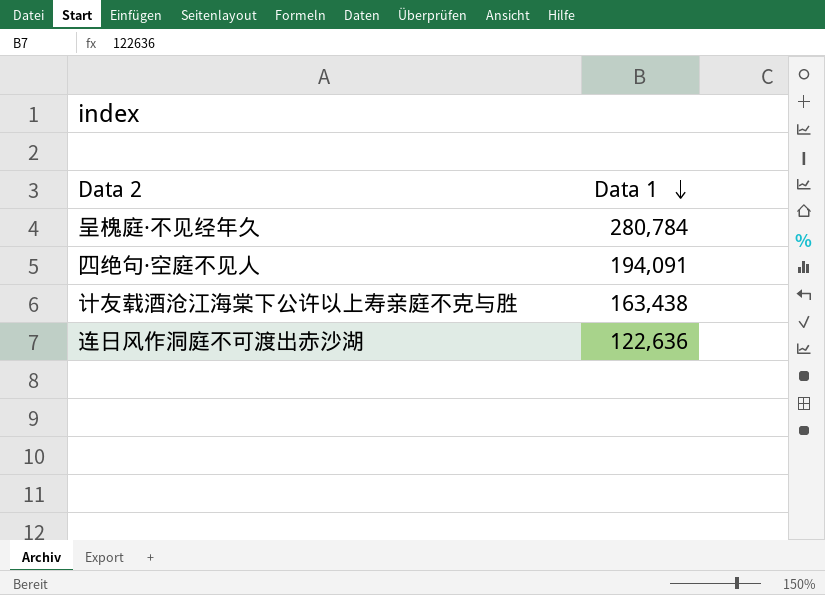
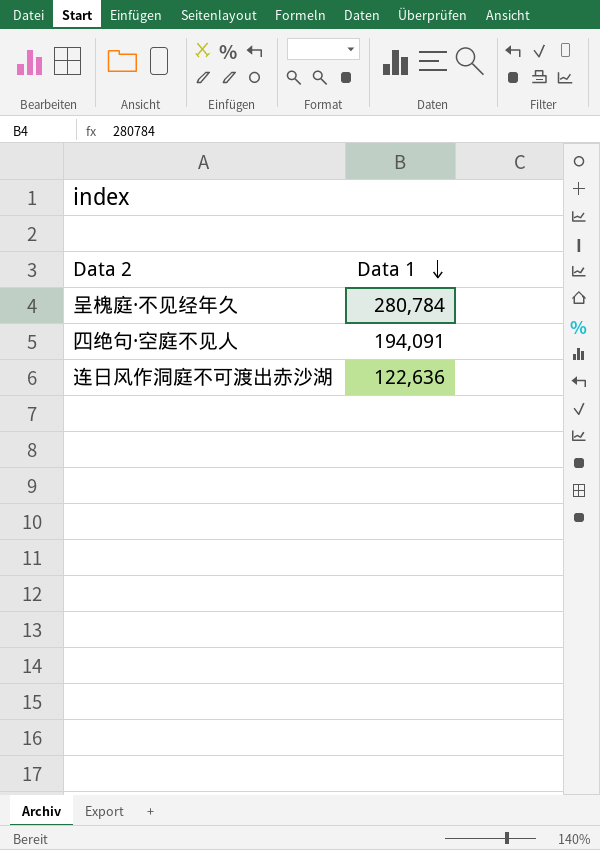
row 计友载酒沧江海棠下公许以上寿亲庭不克与胜: 163,438 -> none

